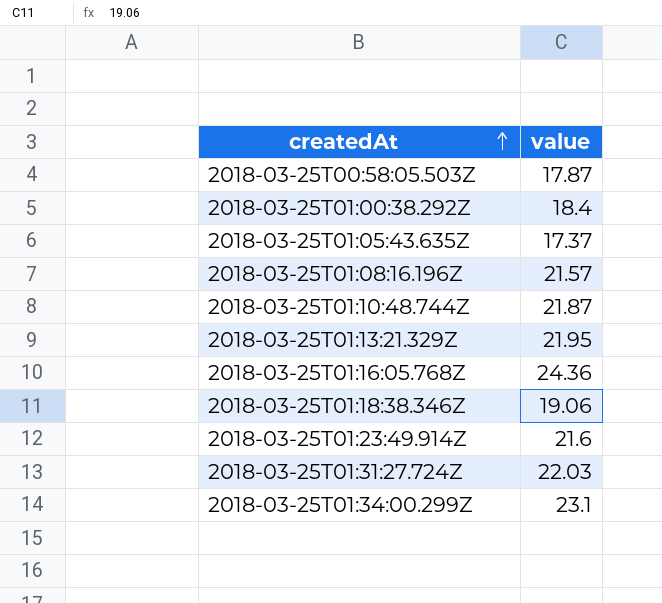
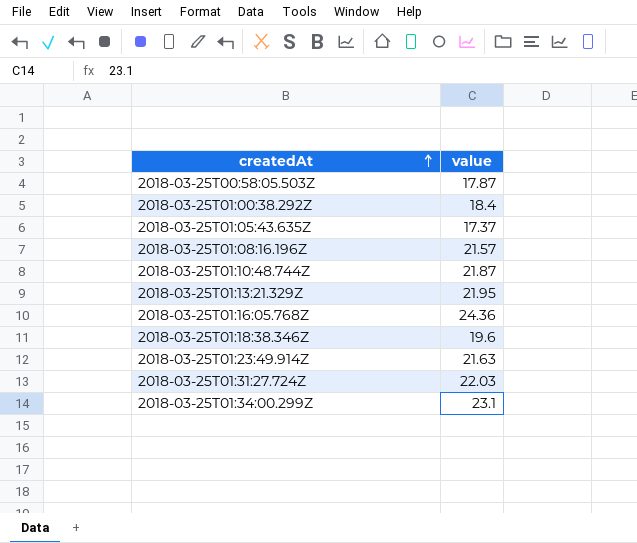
2018-03-25T01:18:38.346Z | value: 19.06 -> 19.6
2018-03-25T01:23:49.914Z | value: 21.6 -> 21.63

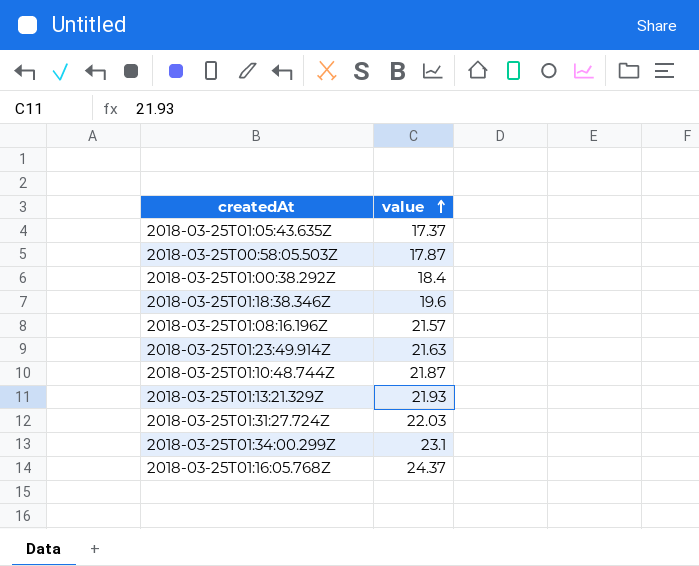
row order: createdAt ascending -> value ascending
2018-03-25T01:13:21.329Z | value: 21.95 -> 21.93
2018-03-25T01:16:05.768Z | value: 24.36 -> 24.37

